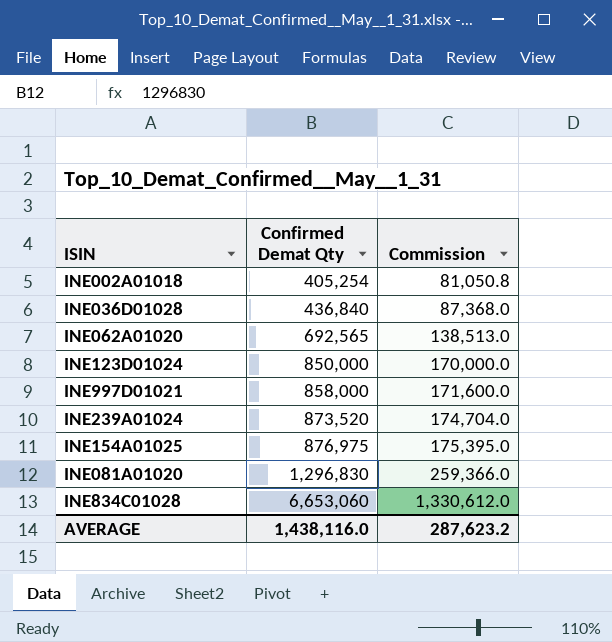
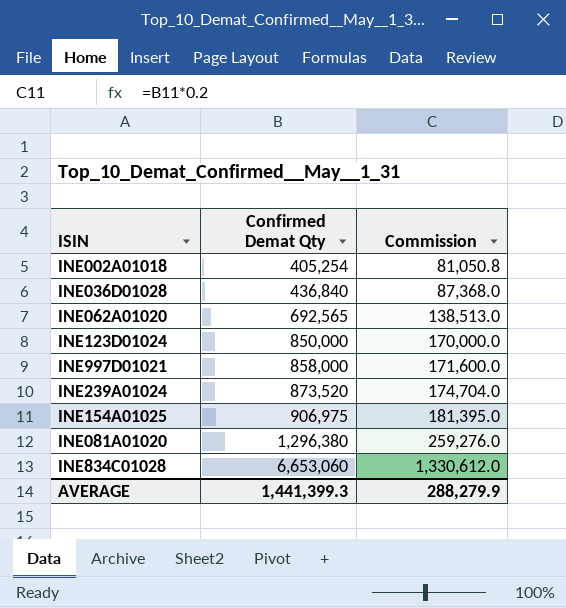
INE154A01025 | Confirmed Demat Qty: 876,975 -> 906,975
INE154A01025 | Commission: 175,395.0 -> 181,395.0
INE081A01020 | Confirmed Demat Qty: 1,296,830 -> 1,296,380
INE081A01020 | Commission: 259,366.0 -> 259,276.0
AVERAGE | Confirmed Demat Qty: 1,438,116.0 -> 1,441,399.3
AVERAGE | Commission: 287,623.2 -> 288,279.9

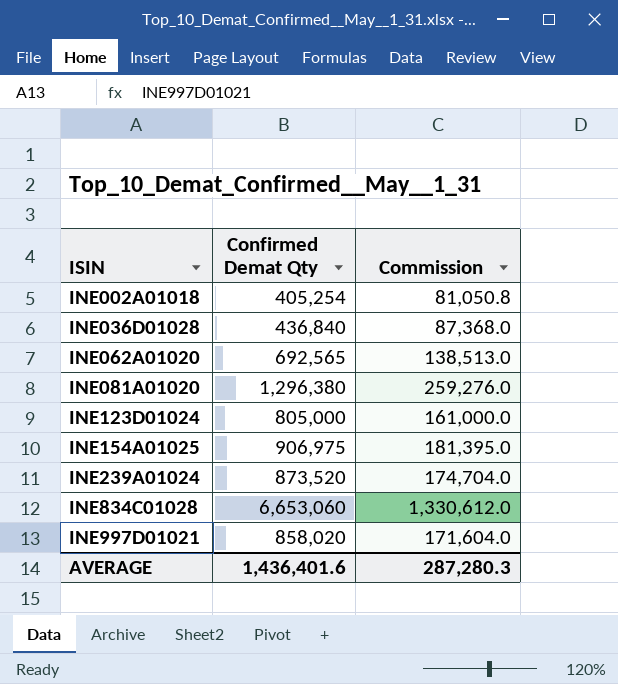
row order: Confirmed Demat Qty ascending -> ISIN ascending
INE123D01024 | Confirmed Demat Qty: 850,000 -> 805,000
INE123D01024 | Commission: 170,000.0 -> 161,000.0
INE997D01021 | Confirmed Demat Qty: 858,000 -> 858,020
INE997D01021 | Commission: 171,600.0 -> 171,604.0
AVERAGE | Confirmed Demat Qty: 1,441,399.3 -> 1,436,401.6
AVERAGE | Commission: 288,279.9 -> 287,280.3

